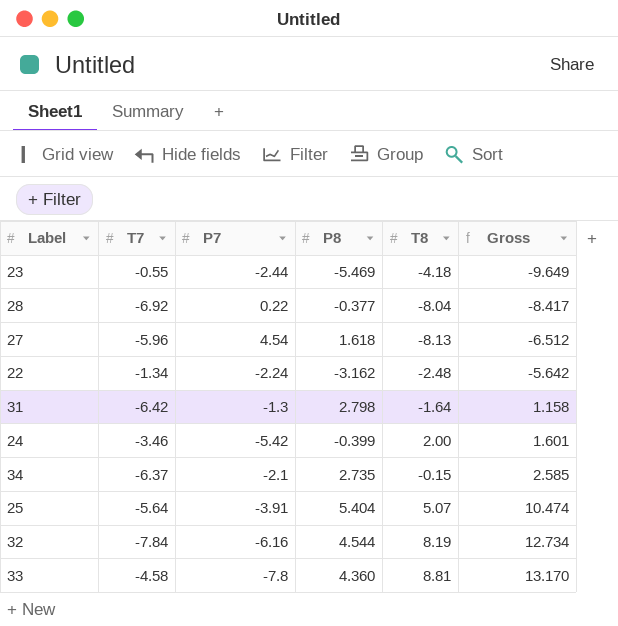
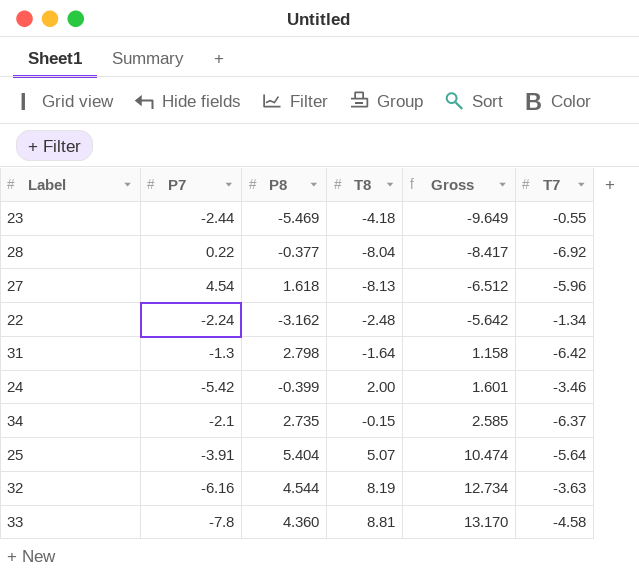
column T7 | position: 2 -> 6
32 | T7: -7.84 -> -3.63

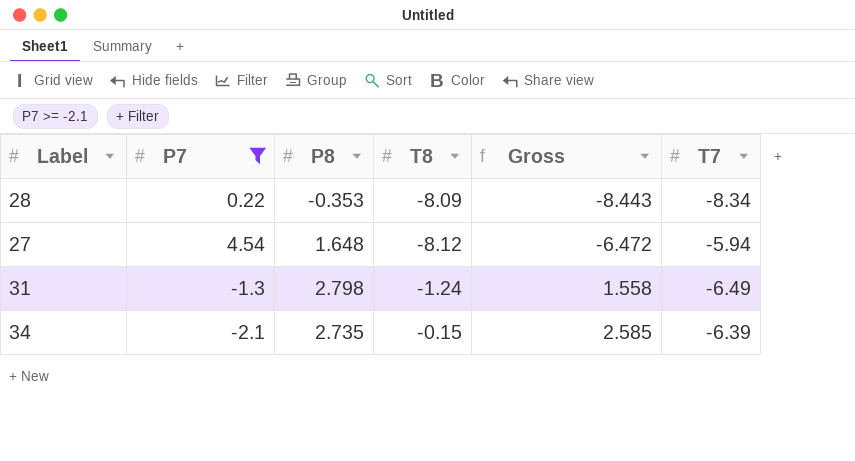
filter: none -> P7 >= -2.1
28 | P8: -0.377 -> -0.353
28 | T8: -8.04 -> -8.09
28 | Gross: -8.417 -> -8.443
28 | T7: -6.92 -> -8.34
27 | P8: 1.618 -> 1.648
27 | T8: -8.13 -> -8.12
27 | Gross: -6.512 -> -6.472
27 | T7: -5.96 -> -5.94
31 | T8: -1.64 -> -1.24
31 | Gross: 1.158 -> 1.558
31 | T7: -6.42 -> -6.49
34 | T7: -6.37 -> -6.39

